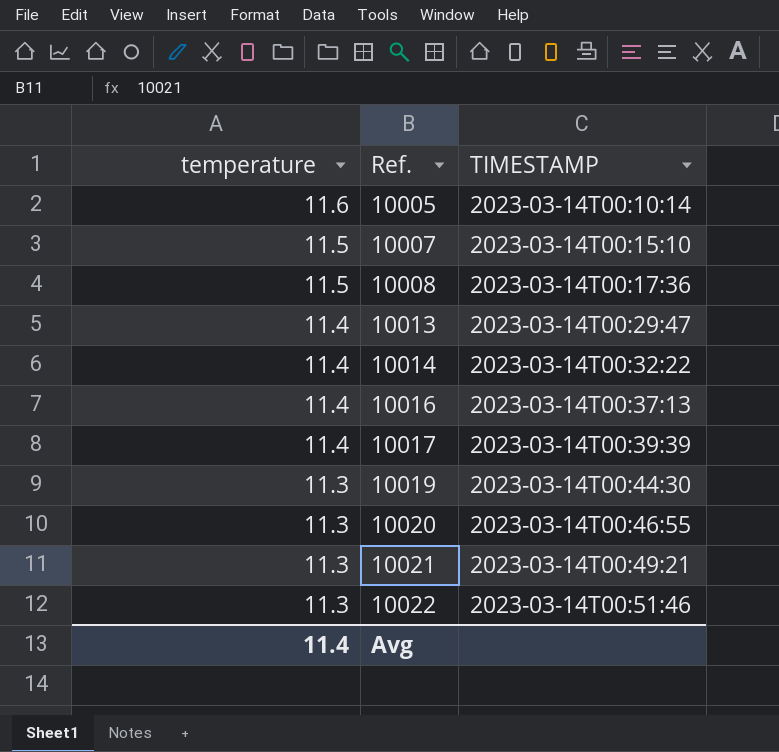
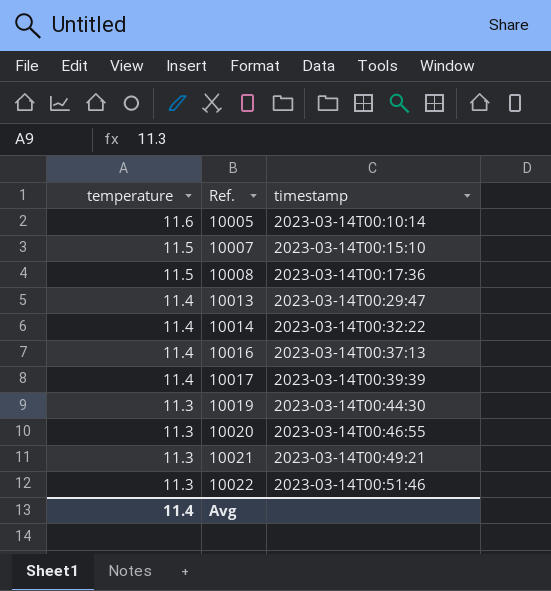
column name: TIMESTAMP -> timestamp

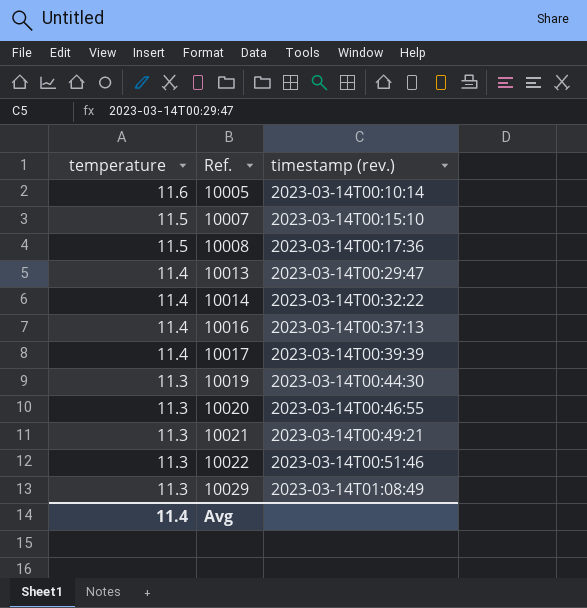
column name: timestamp -> timestamp (rev.)
row 10029: none -> 11.3 | 2023-03-14T01:08:49

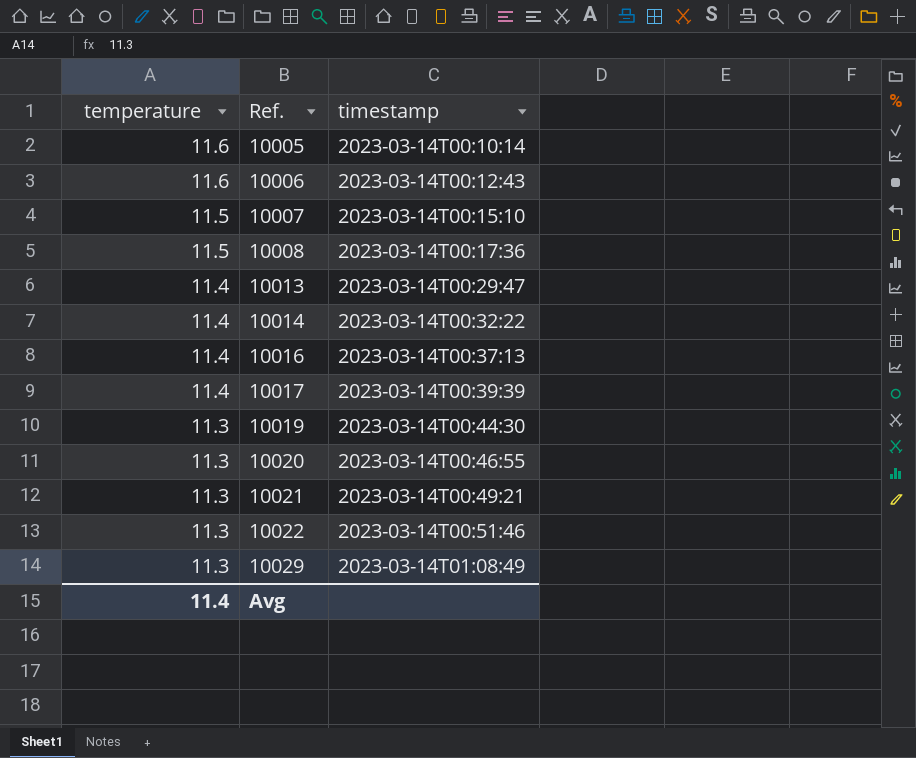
column name: timestamp (rev.) -> timestamp
row 10006: none -> 11.6 | 2023-03-14T00:12:43

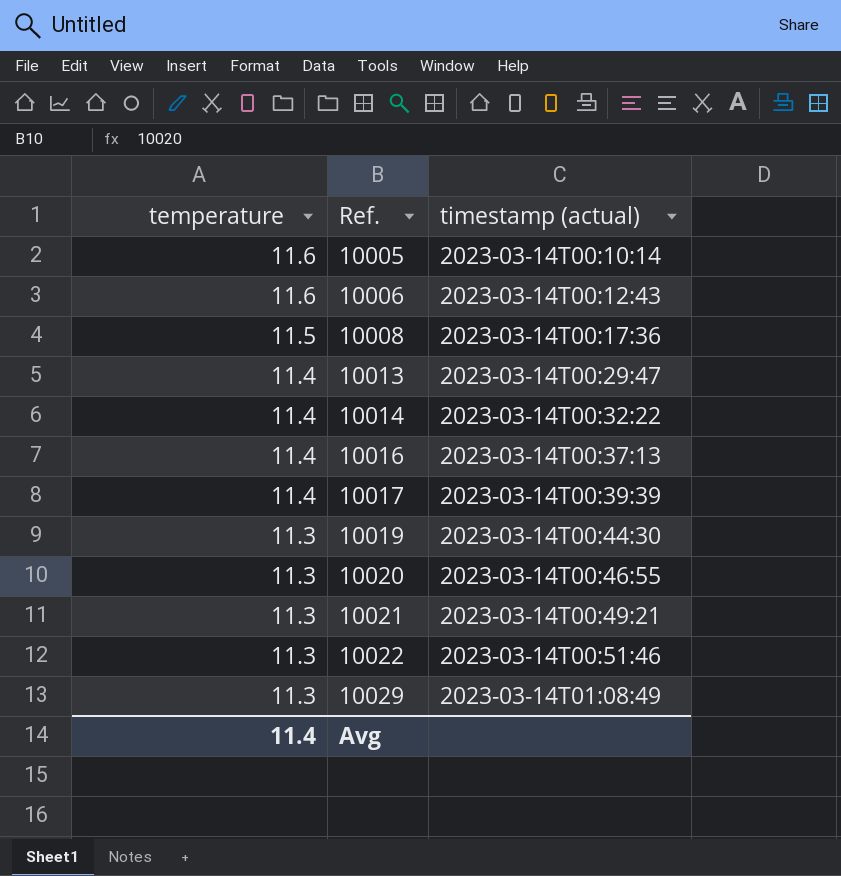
column name: timestamp -> timestamp (actual)
row 10007: 11.5 | 2023-03-14T00:15:10 -> none

